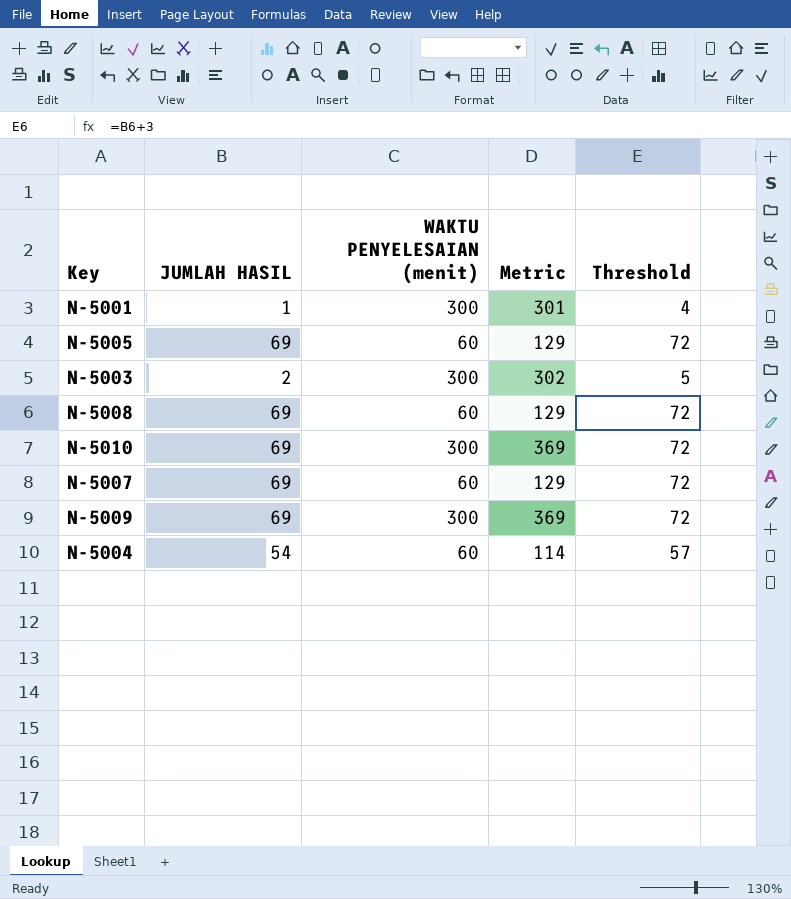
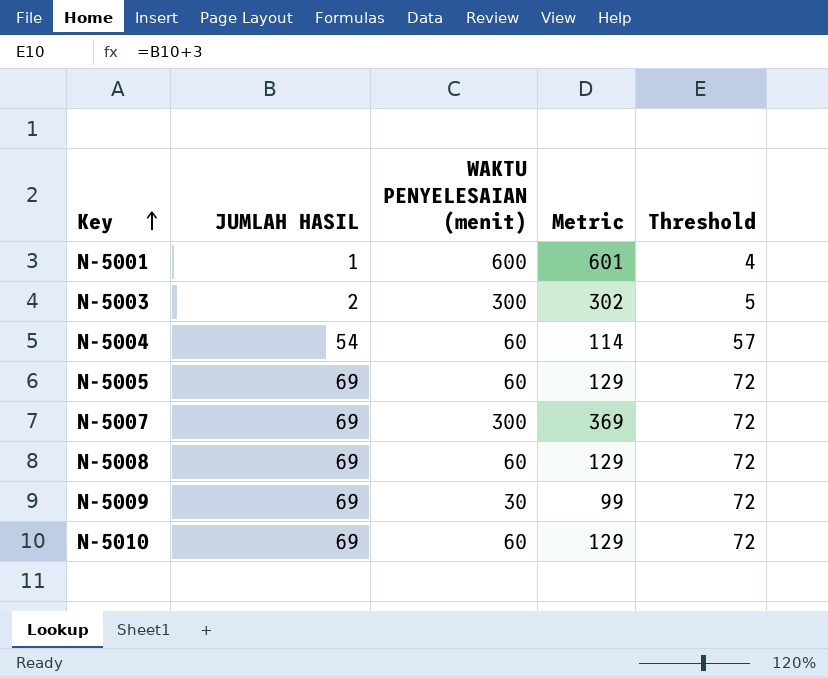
row order: none -> Key ascending
N-5001 | WAKTU PENYELESAIAN (menit): 300 -> 600
N-5001 | Metric: 301 -> 601
N-5007 | WAKTU PENYELESAIAN (menit): 60 -> 300
N-5007 | Metric: 129 -> 369
N-5009 | WAKTU PENYELESAIAN (menit): 300 -> 30
N-5009 | Metric: 369 -> 99
N-5010 | WAKTU PENYELESAIAN (menit): 300 -> 60
N-5010 | Metric: 369 -> 129

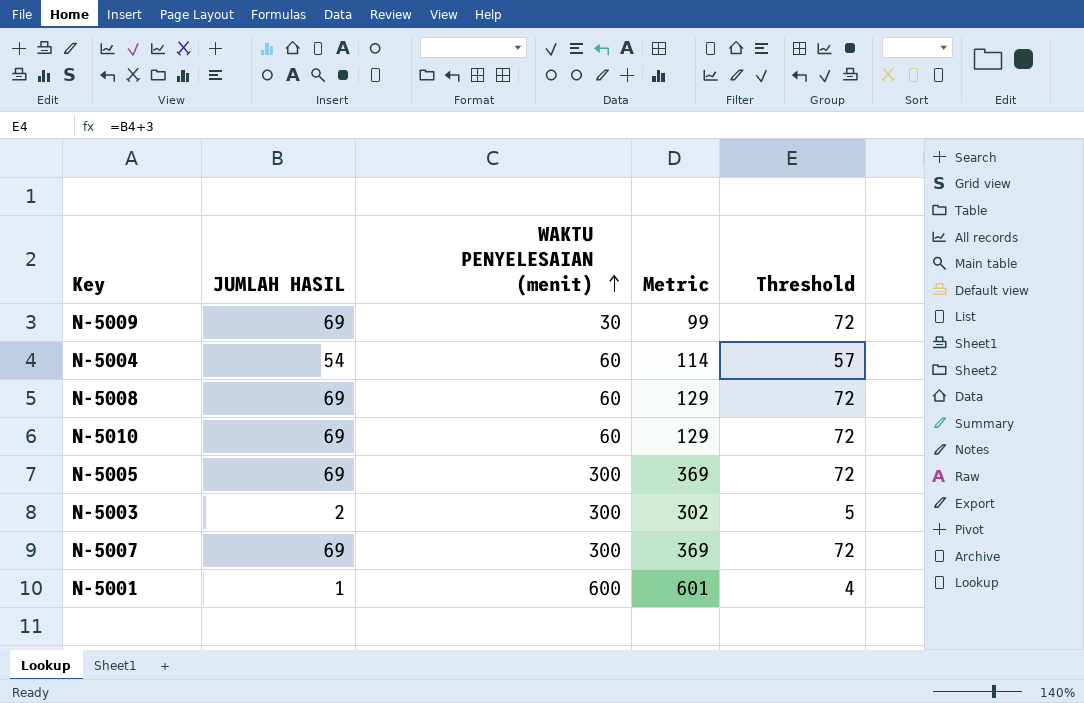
row order: Key ascending -> WAKTU PENYELESAIAN (menit) ascending
N-5005 | WAKTU PENYELESAIAN (menit): 60 -> 300
N-5005 | Metric: 129 -> 369

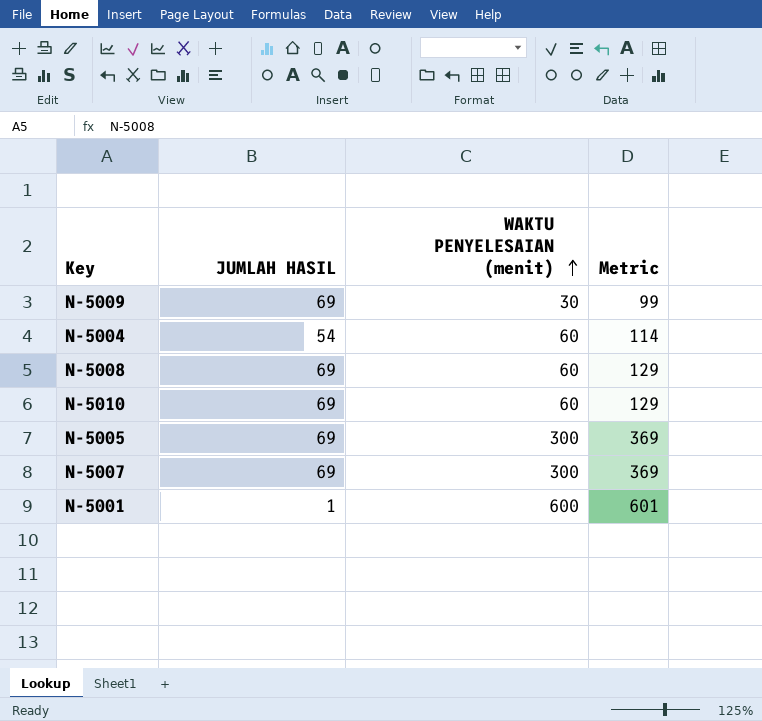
column Threshold | formula: [JUMLAH HASIL] + 3 -> none
row N-5003: 2 | 300 | 302 | 5 -> none

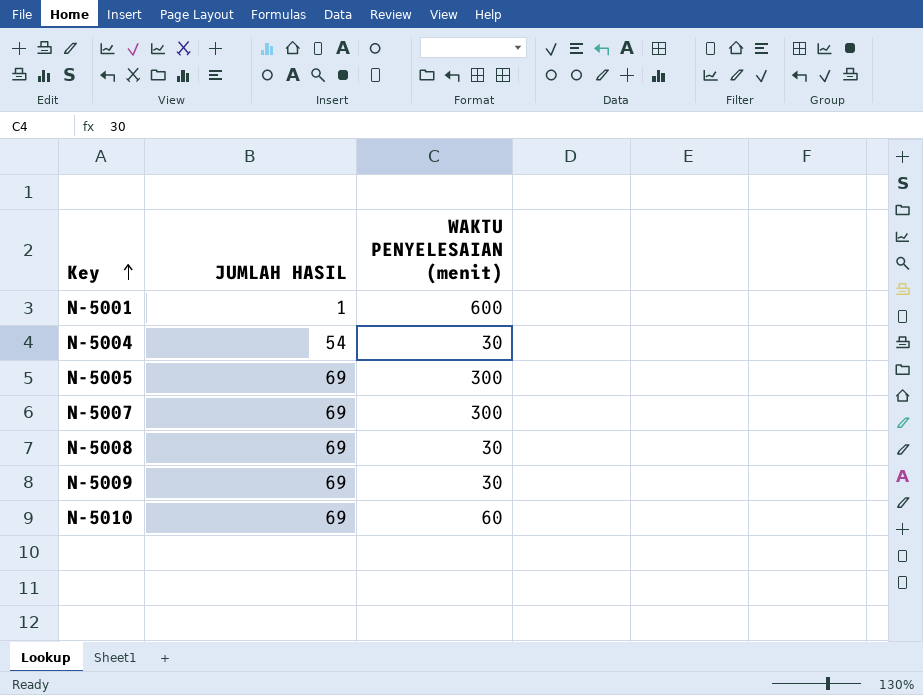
row order: WAKTU PENYELESAIAN (menit) ascending -> Key ascending
column Metric | formula: [JUMLAH HASIL] + [WAKTU PENYELESAIAN (menit)] -> none
N-5004 | WAKTU PENYELESAIAN (menit): 60 -> 30
N-5008 | WAKTU PENYELESAIAN (menit): 60 -> 30

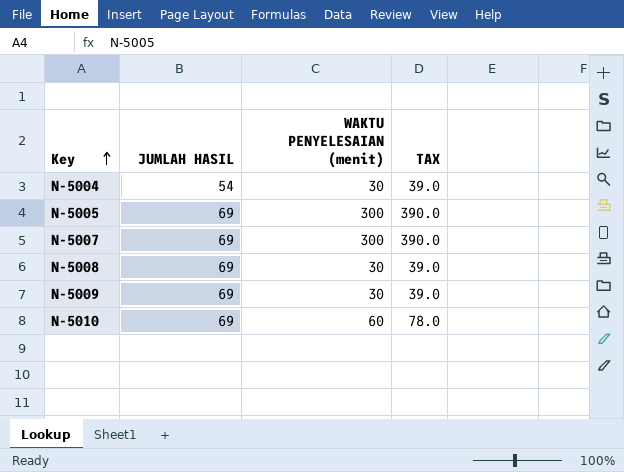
column TAX | formula: none -> [WAKTU PENYELESAIAN (menit)] * 1.3
row N-5001: 1 | 600 -> none

